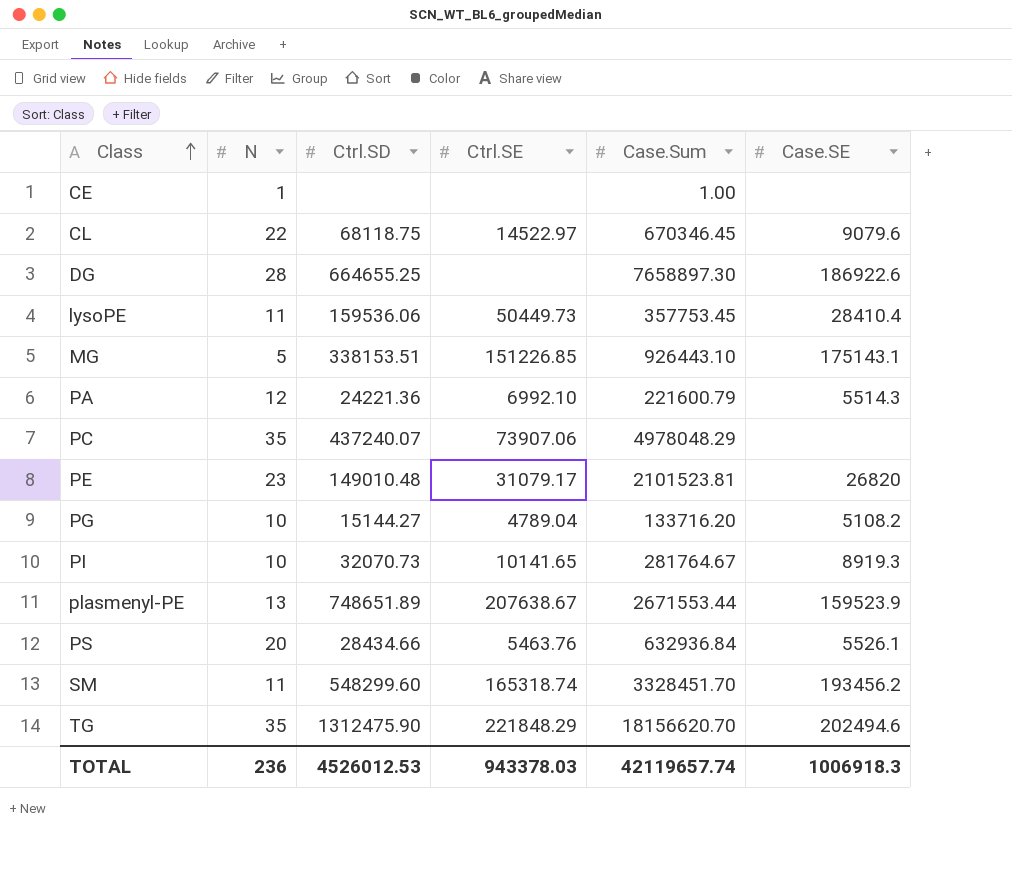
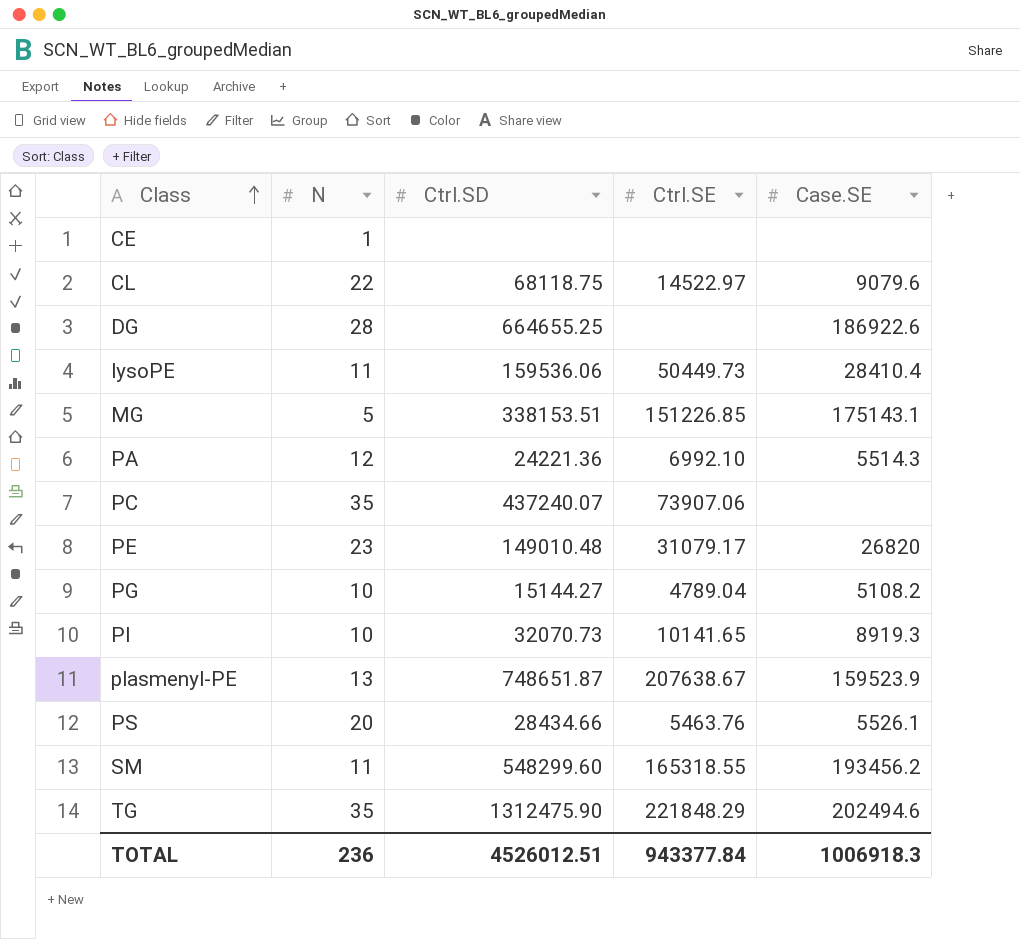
column Case.Sum | position: 5 -> none
plasmenyl-PE | Ctrl.SD: 748651.89 -> 748651.87
SM | Ctrl.SE: 165318.74 -> 165318.55
TOTAL | Ctrl.SD: 4526012.53 -> 4526012.51
TOTAL | Ctrl.SE: 943378.03 -> 943377.84

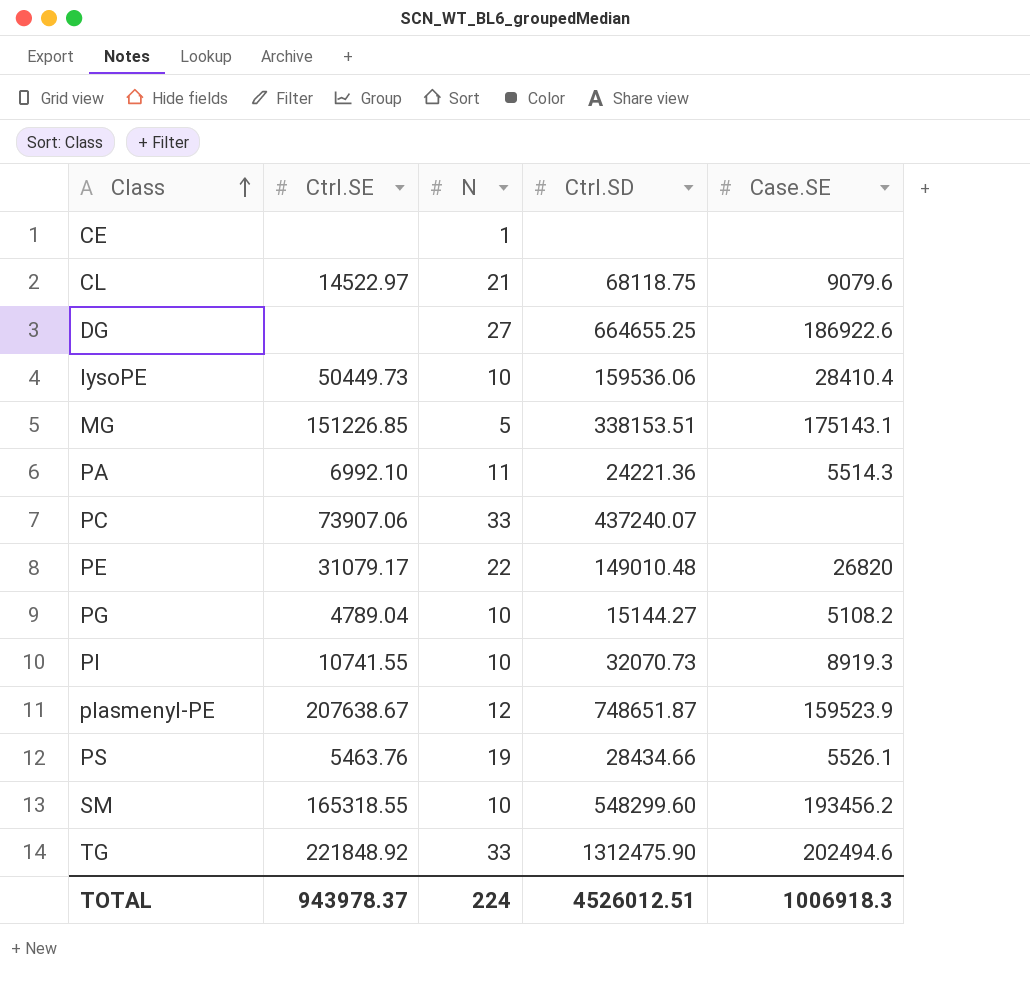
column Ctrl.SE | position: 4 -> 2
CL | N: 22 -> 21
DG | N: 28 -> 27
lysoPE | N: 11 -> 10
PA | N: 12 -> 11
PC | N: 35 -> 33
PE | N: 23 -> 22
PI | Ctrl.SE: 10141.65 -> 10741.55
plasmenyl-PE | N: 13 -> 12
PS | N: 20 -> 19
SM | N: 11 -> 10
TG | Ctrl.SE: 221848.29 -> 221848.92
TG | N: 35 -> 33
TOTAL | Ctrl.SE: 943377.84 -> 943978.37
TOTAL | N: 236 -> 224

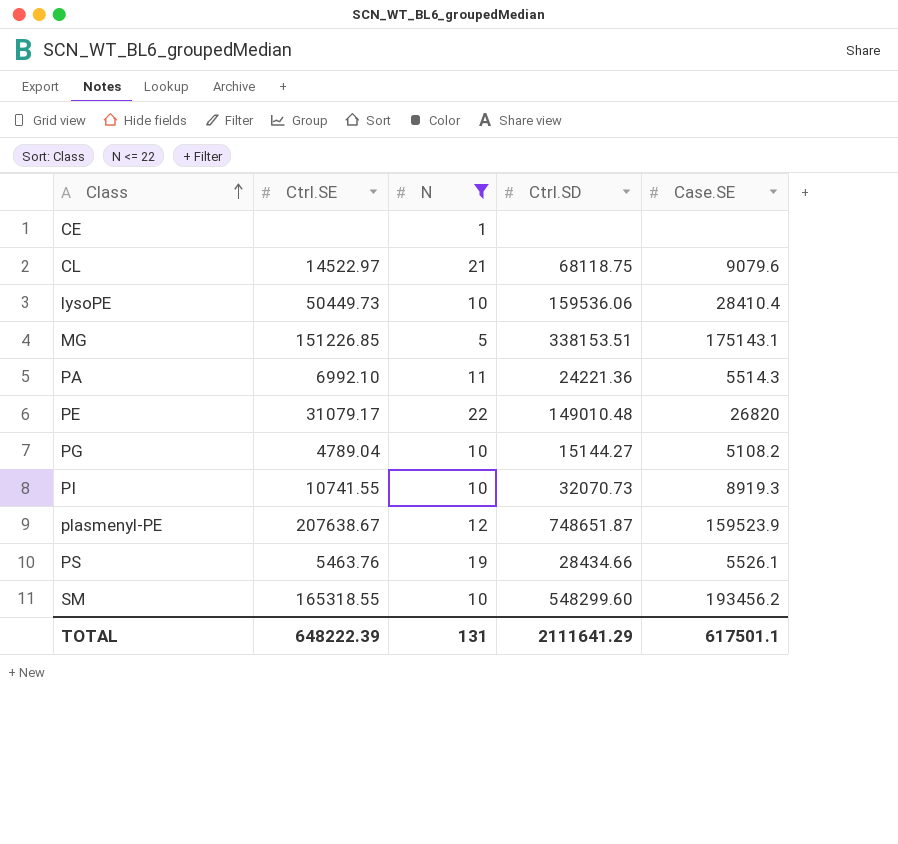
filter: none -> N <= 22
TOTAL | Ctrl.SE: 943978.37 -> 648222.39
TOTAL | N: 224 -> 131
TOTAL | Ctrl.SD: 4526012.51 -> 2111641.29
TOTAL | Case.SE: 1006918.3 -> 617501.1

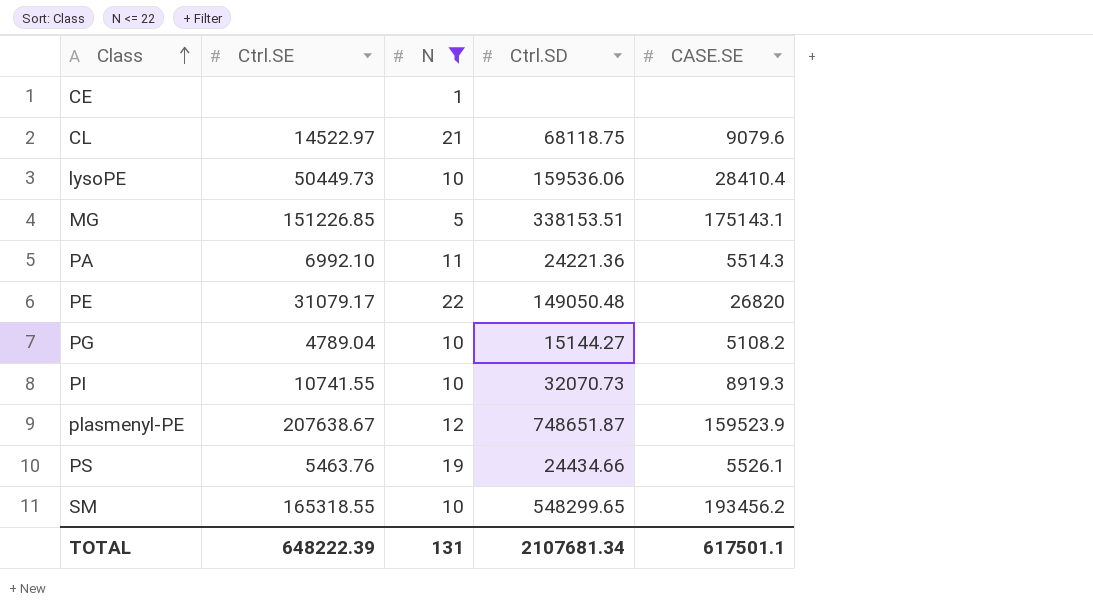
column name: Case.SE -> CASE.SE
PE | Ctrl.SD: 149010.48 -> 149050.48
PS | Ctrl.SD: 28434.66 -> 24434.66
SM | Ctrl.SD: 548299.60 -> 548299.65
TOTAL | Ctrl.SD: 2111641.29 -> 2107681.34

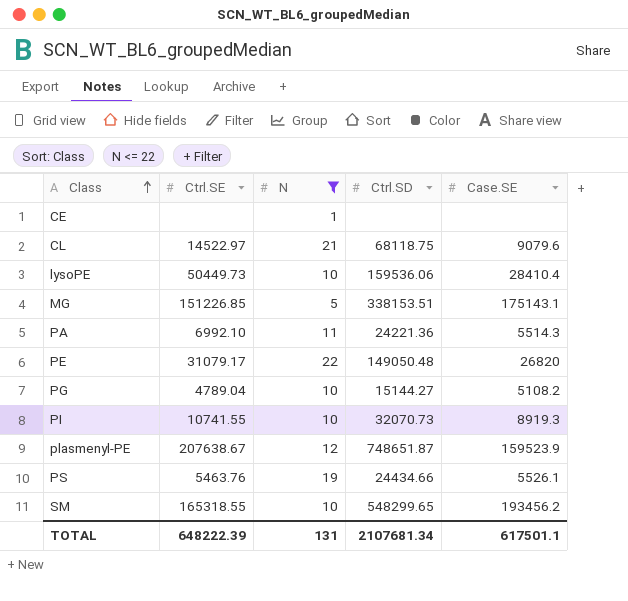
column name: CASE.SE -> Case.SE

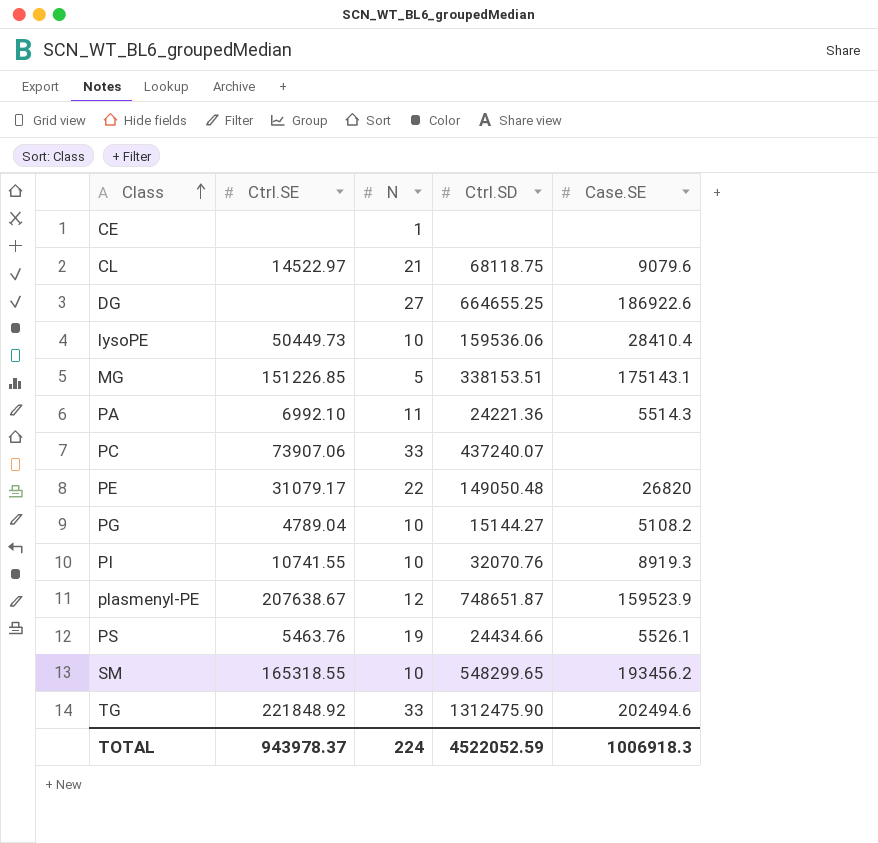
filter: N <= 22 -> none
PI | Ctrl.SD: 32070.73 -> 32070.76
TOTAL | Ctrl.SE: 648222.39 -> 943978.37
TOTAL | N: 131 -> 224
TOTAL | Ctrl.SD: 2107681.34 -> 4522052.59
TOTAL | Case.SE: 617501.1 -> 1006918.3

